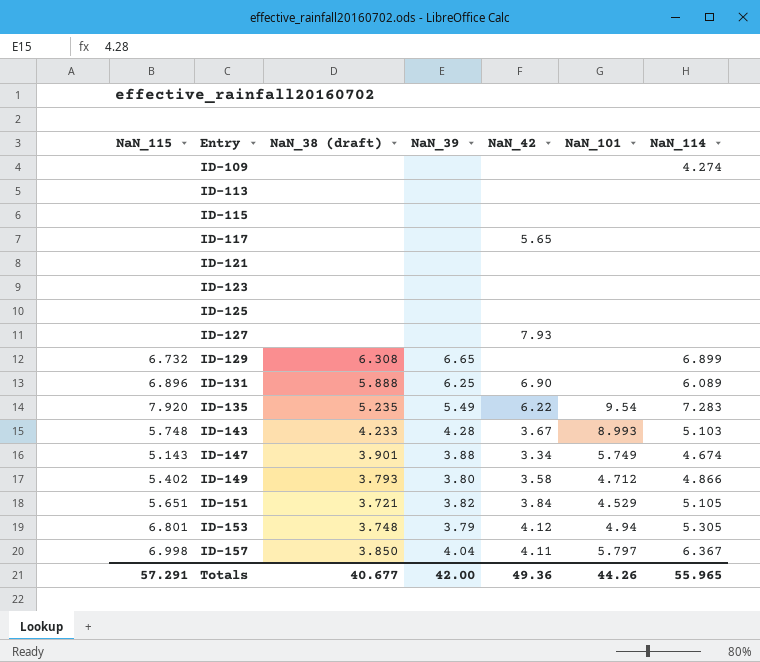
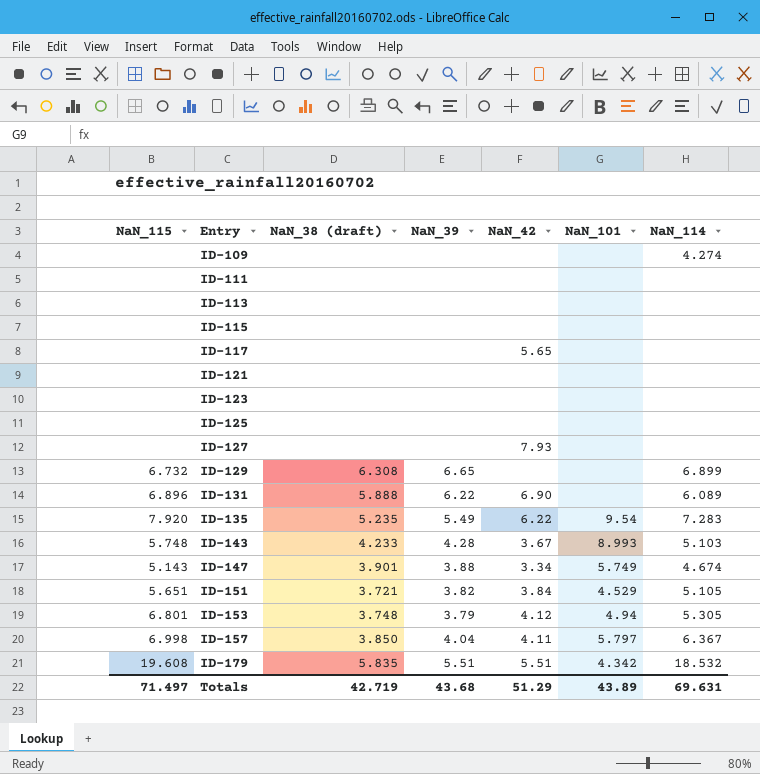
row ID-149: 5.402 | 3.793 | 3.80 | 3.58 | 4.712 | 4.866 -> none
row ID-111: none -> none | none | none | none | none | none
ID-131 | NaN_39: 6.25 -> 6.22
row ID-179: none -> 19.608 | 5.835 | 5.51 | 5.51 | 4.342 | 18.532
Totals | NaN_115: 57.291 -> 71.497
Totals | NaN_38 (draft): 40.677 -> 42.719
Totals | NaN_39: 42.00 -> 43.68
Totals | NaN_42: 49.36 -> 51.29
Totals | NaN_101: 44.26 -> 43.89
Totals | NaN_114: 55.965 -> 69.631

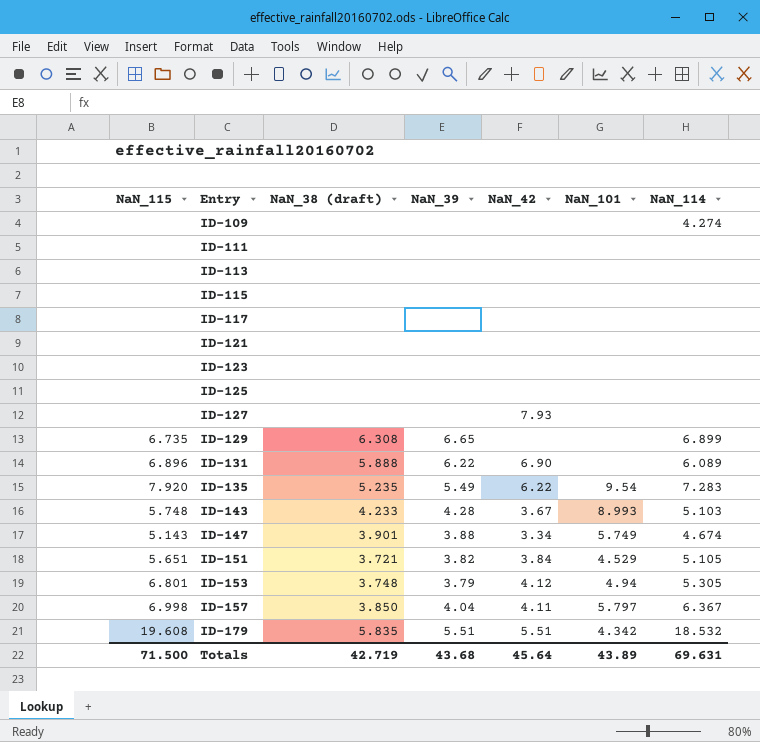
ID-117 | NaN_42: 5.65 -> none
ID-129 | NaN_115: 6.732 -> 6.735
Totals | NaN_115: 71.497 -> 71.500
Totals | NaN_42: 51.29 -> 45.64

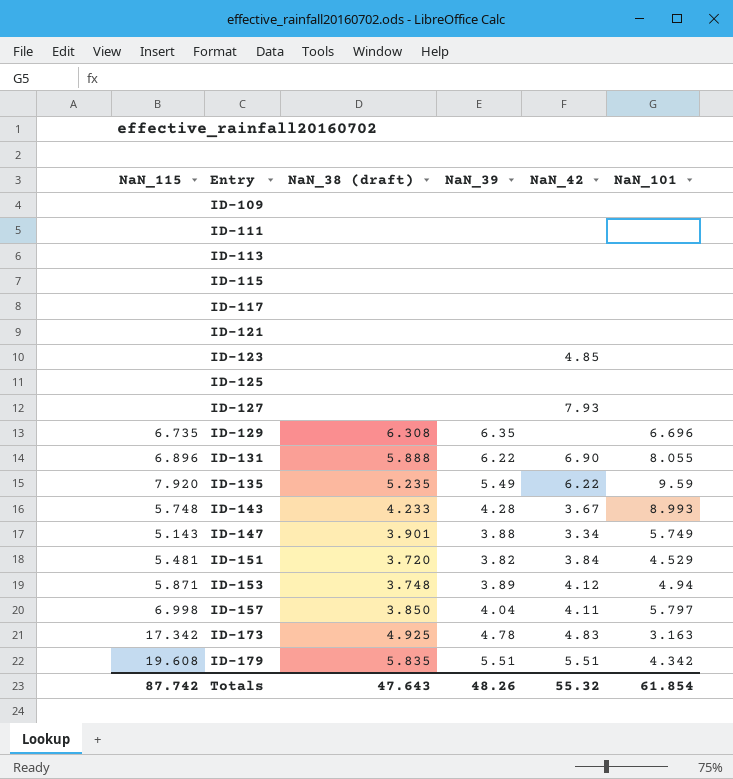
column NaN_114 | position: 7 -> none
ID-123 | NaN_42: none -> 4.85
ID-129 | NaN_39: 6.65 -> 6.35
ID-129 | NaN_101: none -> 6.696
ID-131 | NaN_101: none -> 8.055
ID-135 | NaN_101: 9.54 -> 9.59
ID-151 | NaN_115: 5.651 -> 5.481
ID-151 | NaN_38 (draft): 3.721 -> 3.720
ID-153 | NaN_115: 6.801 -> 5.871
ID-153 | NaN_39: 3.79 -> 3.89
row ID-173: none -> 17.342 | 4.925 | 4.78 | 4.83 | 3.163
Totals | NaN_115: 71.500 -> 87.742
Totals | NaN_38 (draft): 42.719 -> 47.643
Totals | NaN_39: 43.68 -> 48.26
Totals | NaN_42: 45.64 -> 55.32
Totals | NaN_101: 43.89 -> 61.854

